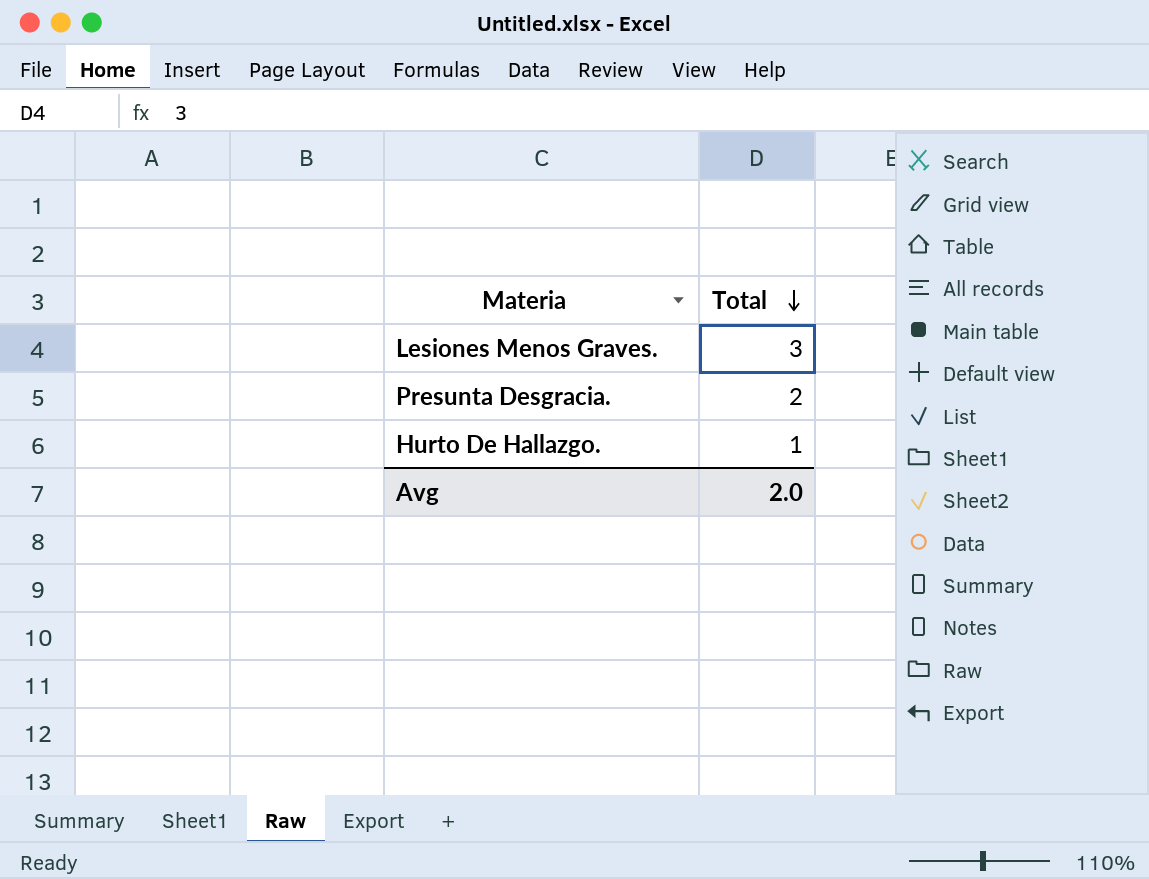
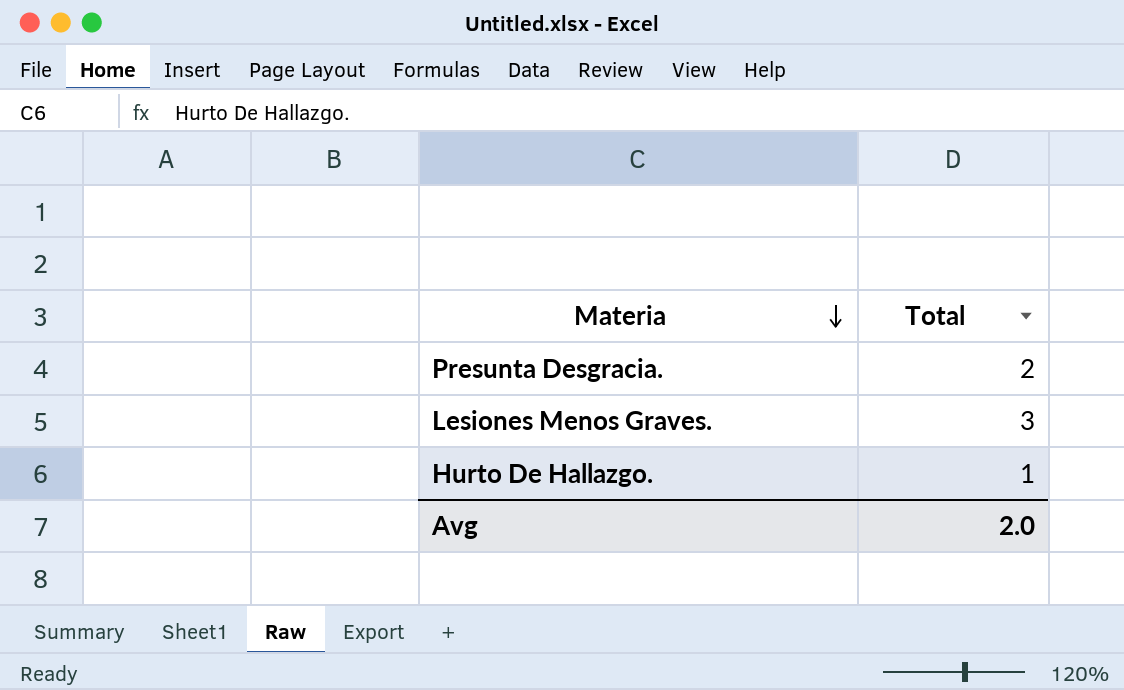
row order: Total descending -> Materia descending

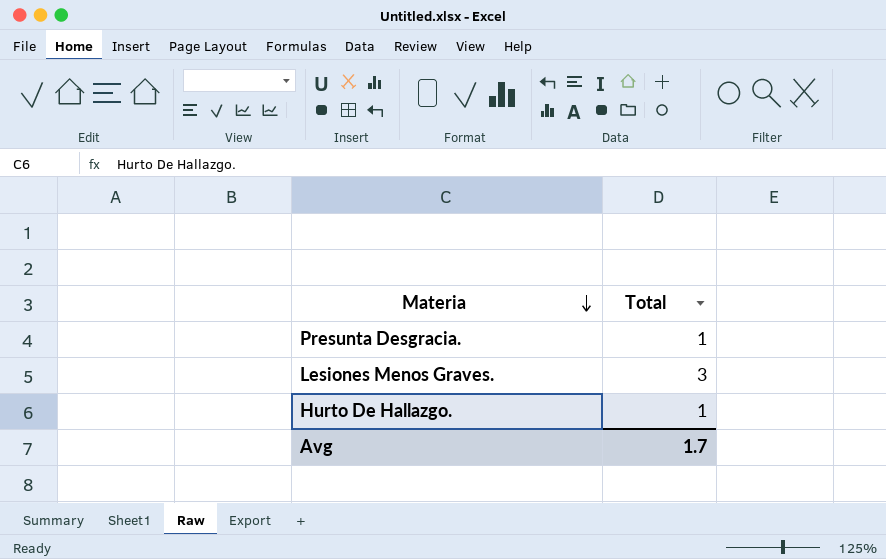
Presunta Desgracia. | Total: 2 -> 1
Avg | Total: 2.0 -> 1.7

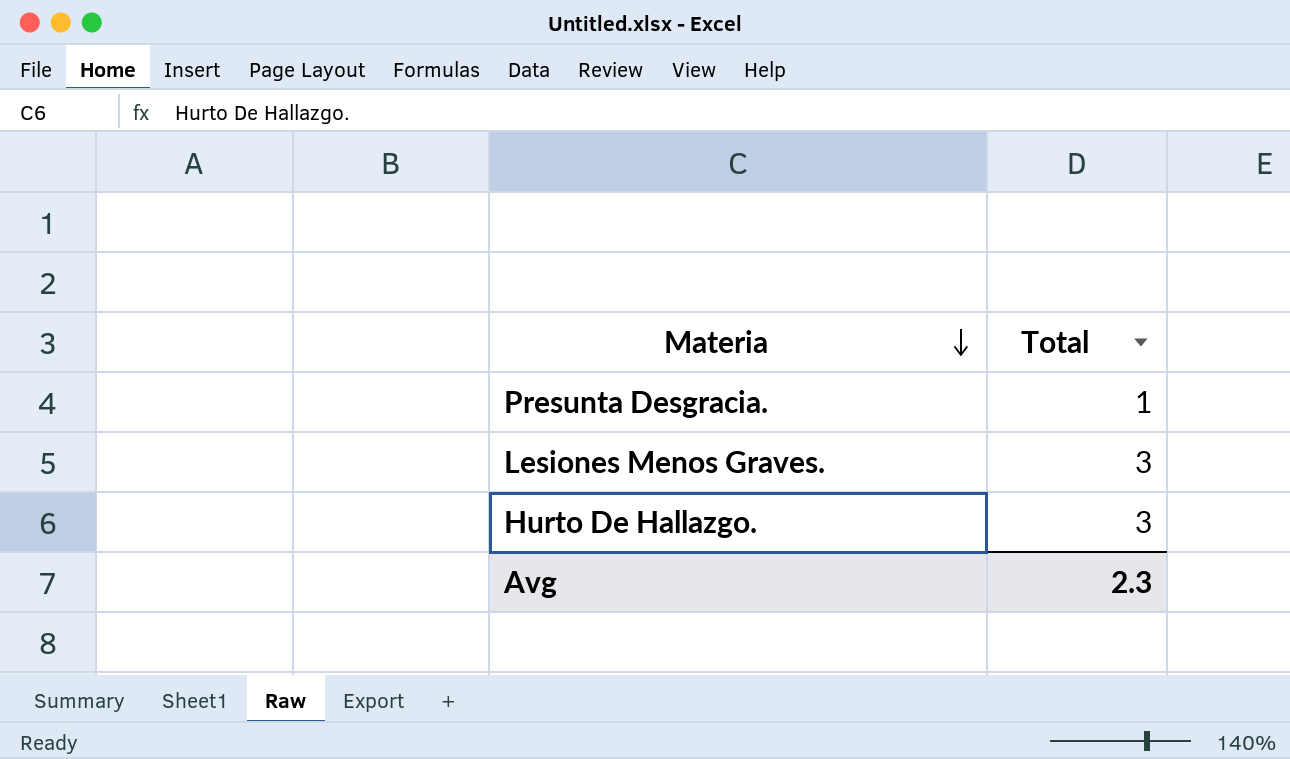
Hurto De Hallazgo. | Total: 1 -> 3
Avg | Total: 1.7 -> 2.3

